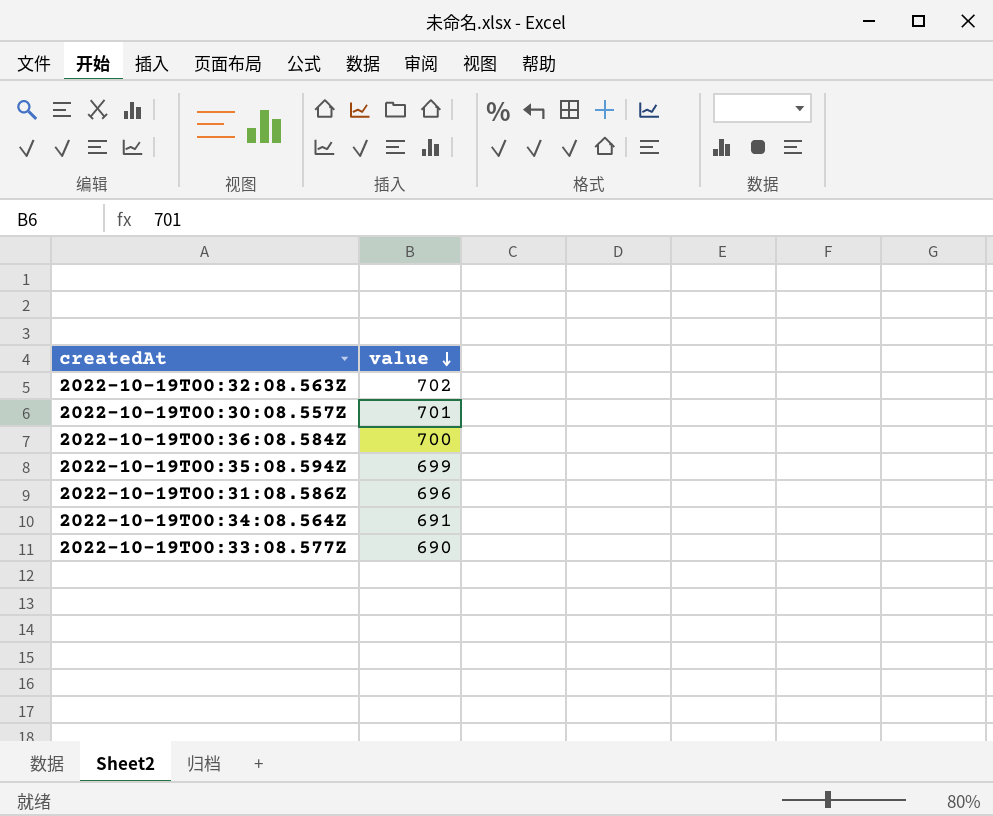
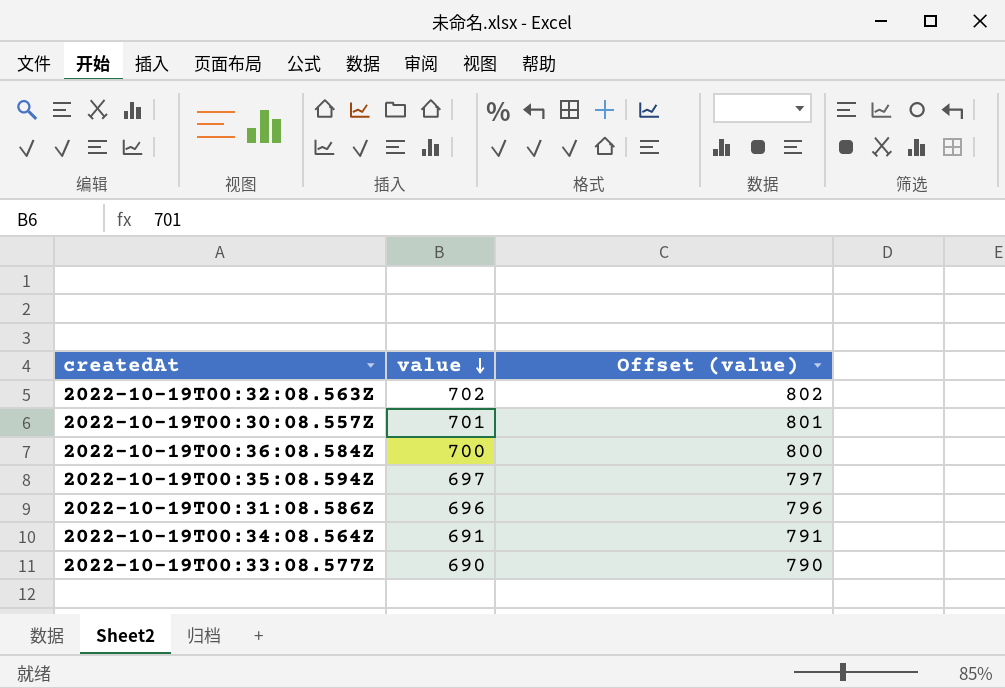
column Offset (value) | formula: none -> [value] + 100
2022-10-19T00:35:08.594Z | value: 699 -> 697

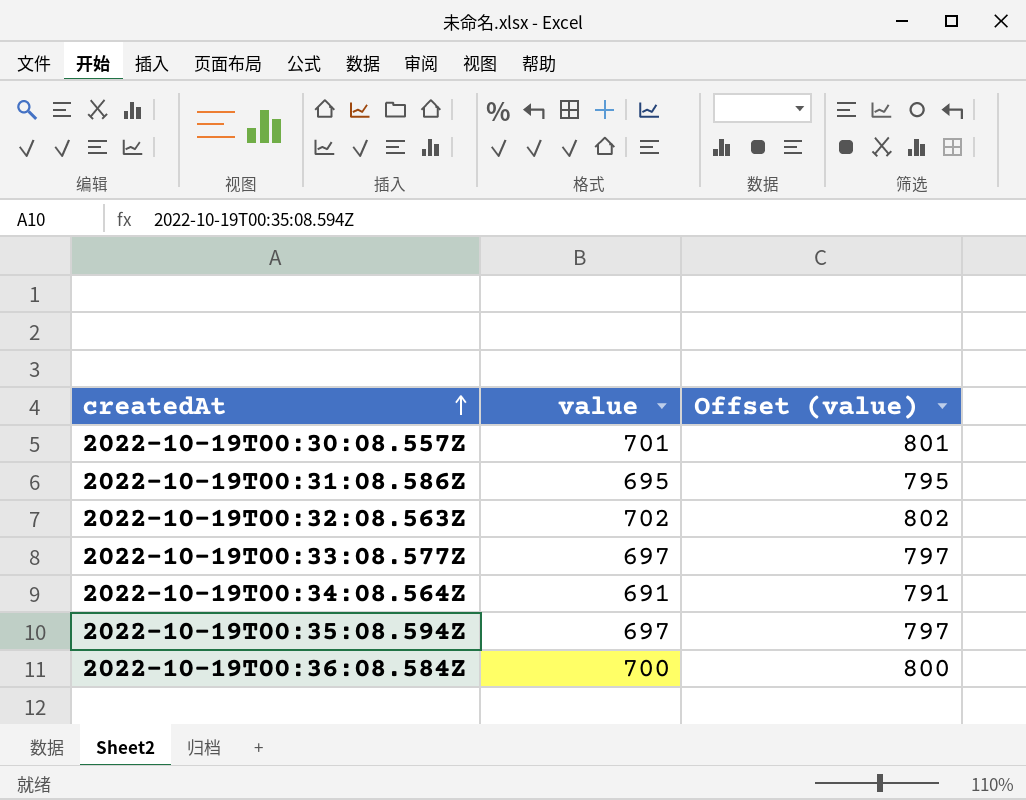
row order: value descending -> createdAt ascending
2022-10-19T00:31:08.586Z | value: 696 -> 695
2022-10-19T00:31:08.586Z | Offset (value): 796 -> 795
2022-10-19T00:33:08.577Z | value: 690 -> 697
2022-10-19T00:33:08.577Z | Offset (value): 790 -> 797

